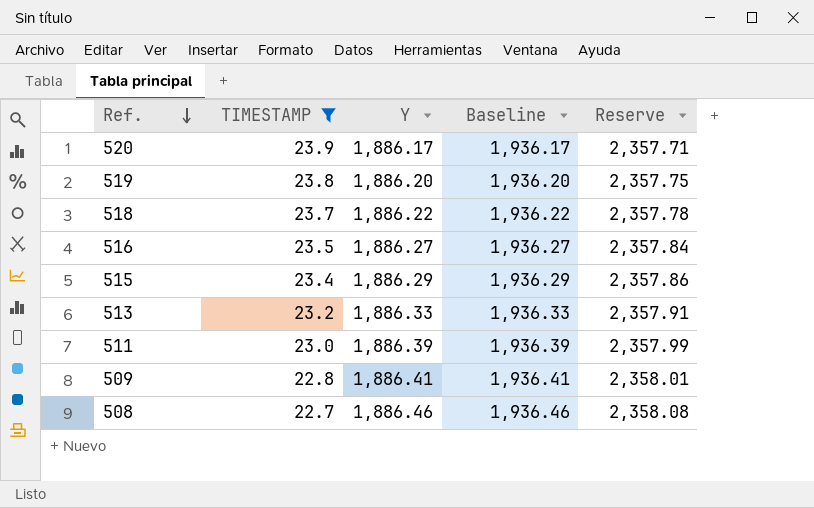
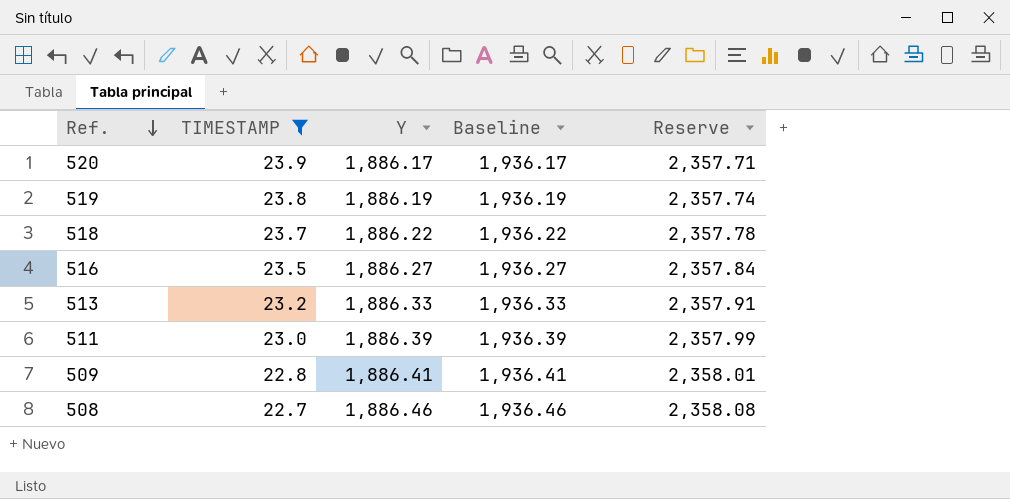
row 515: 23.4 | 1,886.29 | 1,936.29 | 2,357.86 -> none
519 | Y: 1,886.20 -> 1,886.19
519 | Baseline: 1,936.20 -> 1,936.19
519 | Reserve: 2,357.75 -> 2,357.74

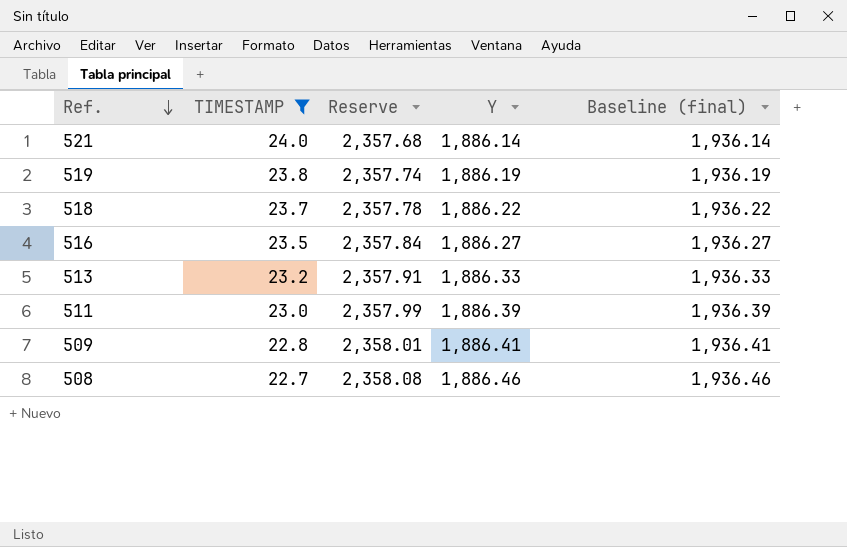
column Reserve | position: 5 -> 3
column name: Baseline -> Baseline (final)
row 520: 23.9 | 1,886.17 | 1,936.17 | 2,357.71 -> none
row 521: none -> 24.0 | 2,357.68 | 1,886.14 | 1,936.14

